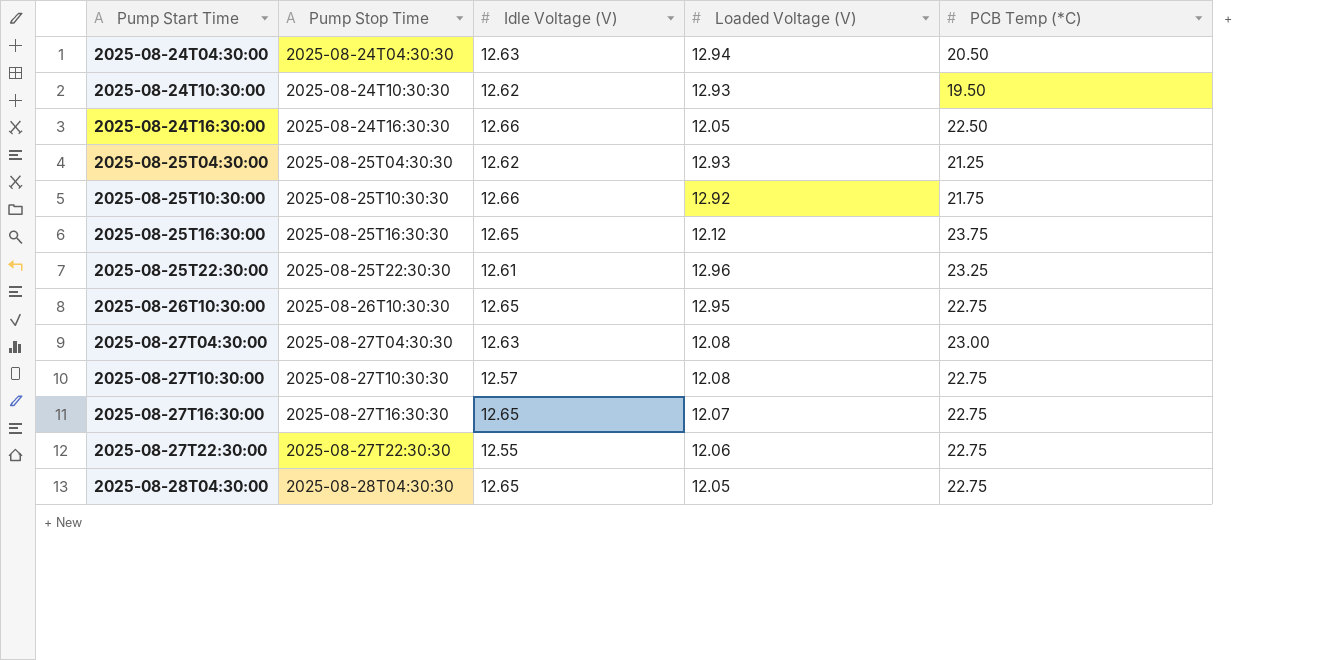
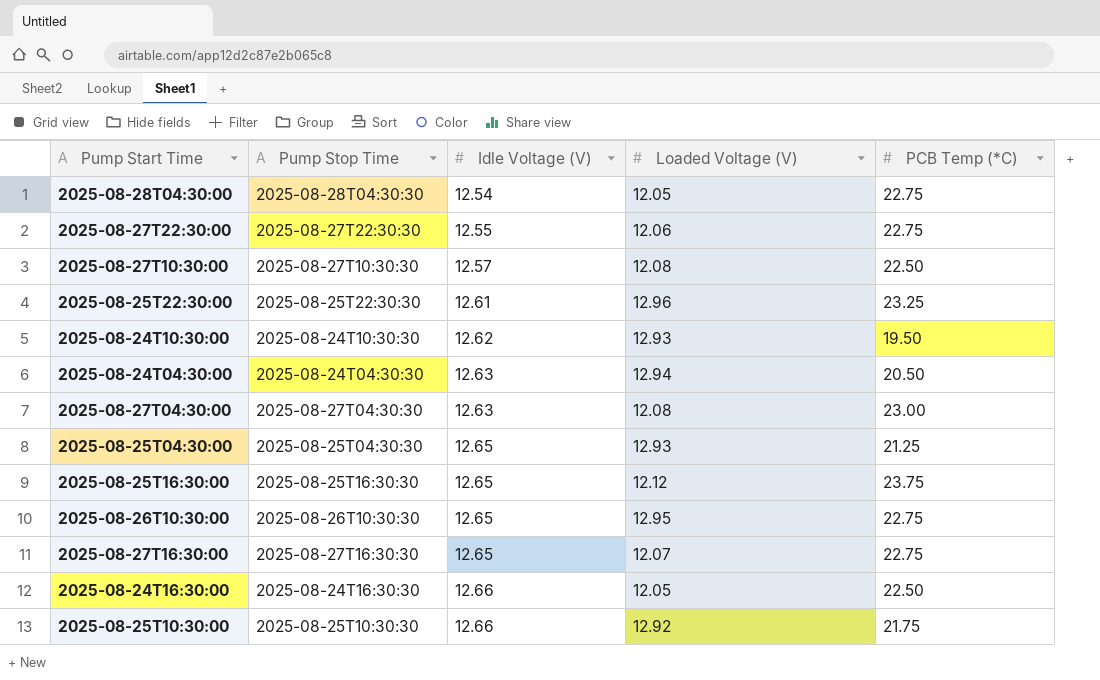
row order: Pump Start Time ascending -> Idle Voltage (V) ascending
2025-08-28T04:30:00 | Idle Voltage (V): 12.65 -> 12.54
2025-08-27T10:30:00 | PCB Temp (*C): 22.75 -> 22.50
2025-08-25T04:30:00 | Idle Voltage (V): 12.62 -> 12.65

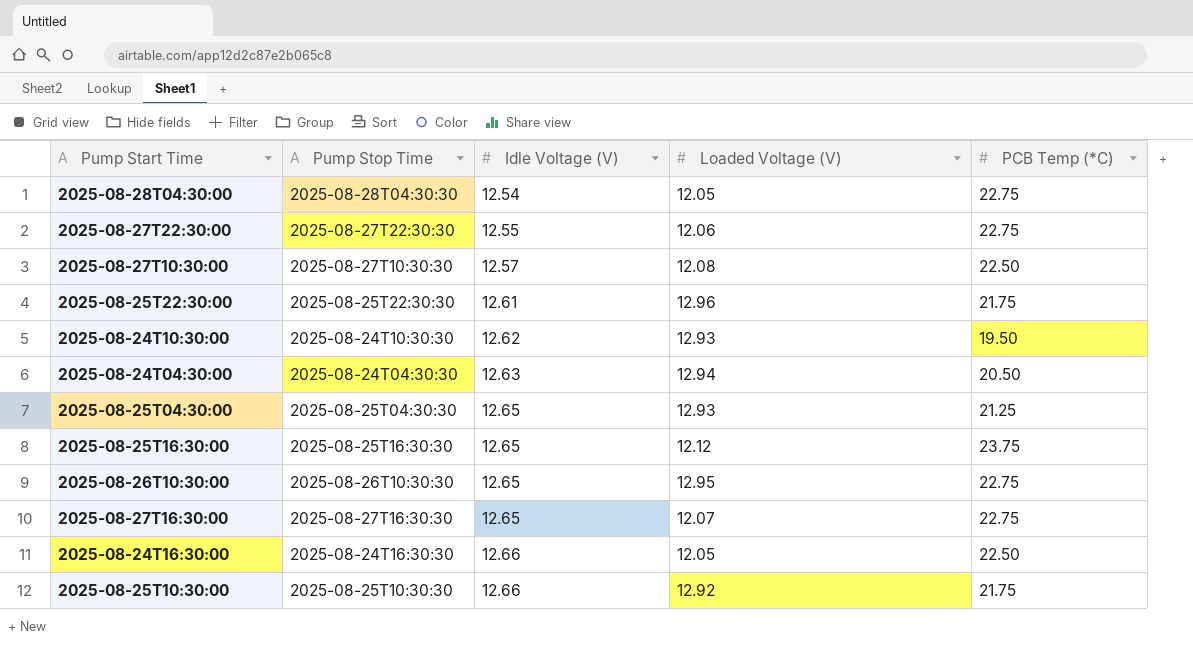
row 2025-08-27T04:30:00: 2025-08-27T04:30:30 | 12.63 | 12.08 | 23.00 -> none
2025-08-25T22:30:00 | PCB Temp (*C): 23.25 -> 21.75

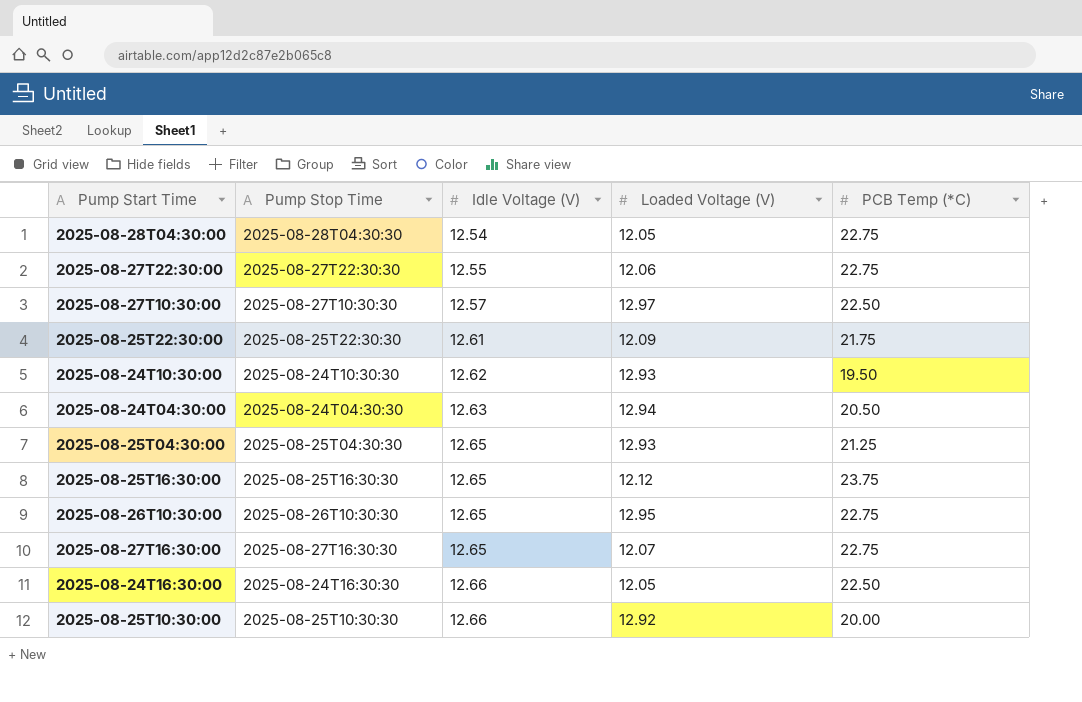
2025-08-27T10:30:00 | Loaded Voltage (V): 12.08 -> 12.97
2025-08-25T22:30:00 | Loaded Voltage (V): 12.96 -> 12.09
2025-08-25T10:30:00 | PCB Temp (*C): 21.75 -> 20.00

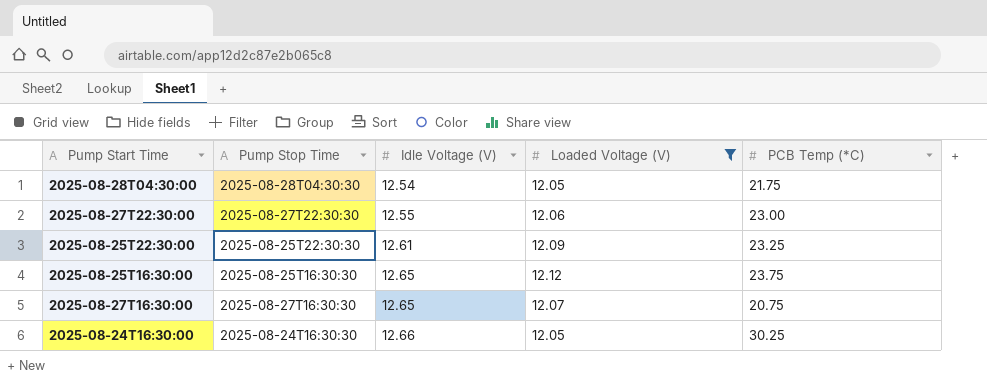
filter: none -> Loaded Voltage (V) <= 12.12
2025-08-28T04:30:00 | PCB Temp (*C): 22.75 -> 21.75
2025-08-27T22:30:00 | PCB Temp (*C): 22.75 -> 23.00
2025-08-25T22:30:00 | PCB Temp (*C): 21.75 -> 23.25
2025-08-27T16:30:00 | PCB Temp (*C): 22.75 -> 20.75
2025-08-24T16:30:00 | PCB Temp (*C): 22.50 -> 30.25

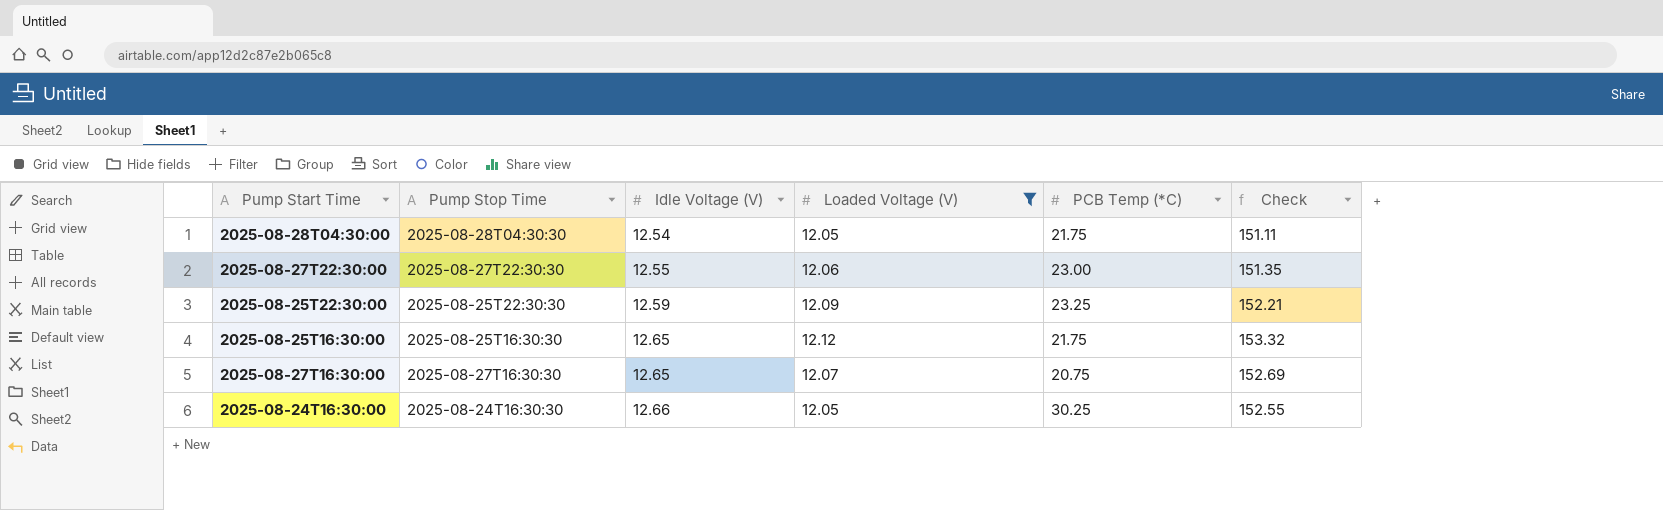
column Check | formula: none -> [Idle Voltage (V)] * [Loaded Voltage (V)]
2025-08-25T22:30:00 | Idle Voltage (V): 12.61 -> 12.59
2025-08-25T16:30:00 | PCB Temp (*C): 23.75 -> 21.75

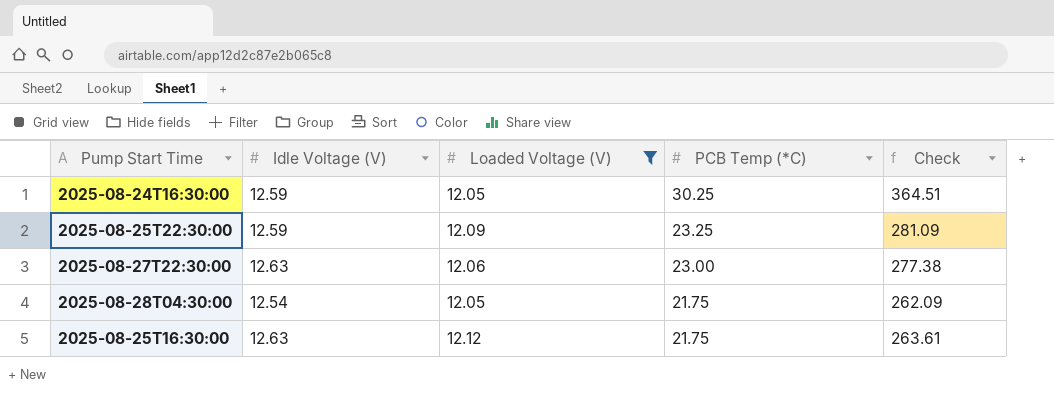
row order: Idle Voltage (V) ascending -> PCB Temp (*C) descending
column Pump Stop Time | position: 2 -> none
column Check | formula: [Idle Voltage (V)] * [Loaded Voltage (V)] -> [Loaded Voltage (V)] * [PCB Temp (*C)]
row 2025-08-27T16:30:00: 2025-08-27T16:30:30 | 12.65 | 12.07 | 20.75 | 152.69 -> none
2025-08-24T16:30:00 | Idle Voltage (V): 12.66 -> 12.59
2025-08-27T22:30:00 | Idle Voltage (V): 12.55 -> 12.63
2025-08-25T16:30:00 | Idle Voltage (V): 12.65 -> 12.63

